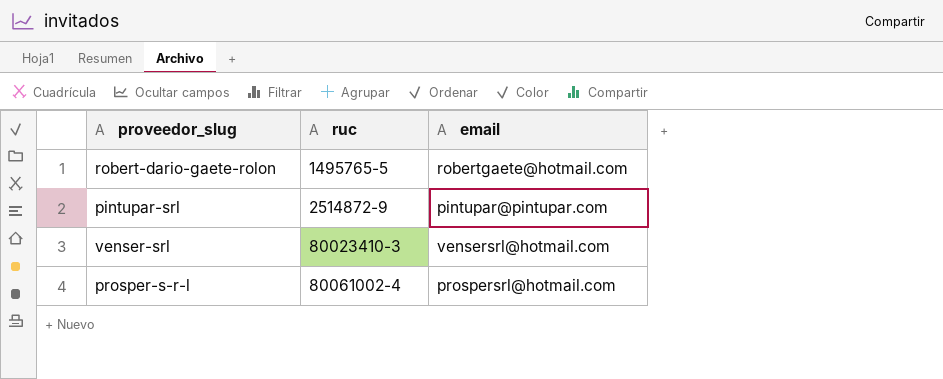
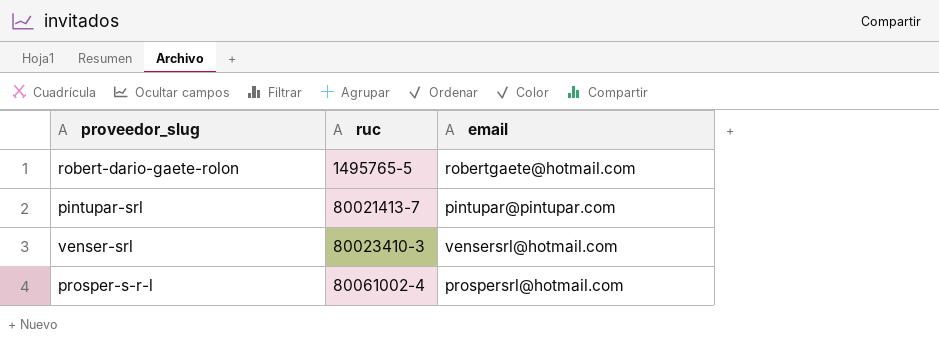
pintupar-srl | ruc: 2514872-9 -> 80021413-7

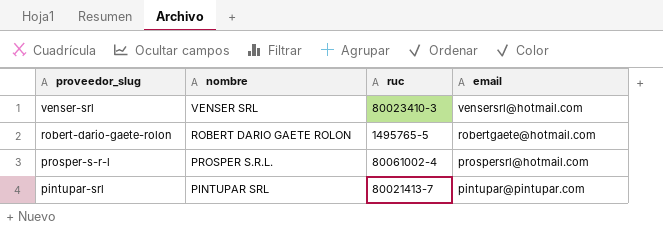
row order: ruc ascending -> proveedor_slug descending
column nombre | position: none -> 2

